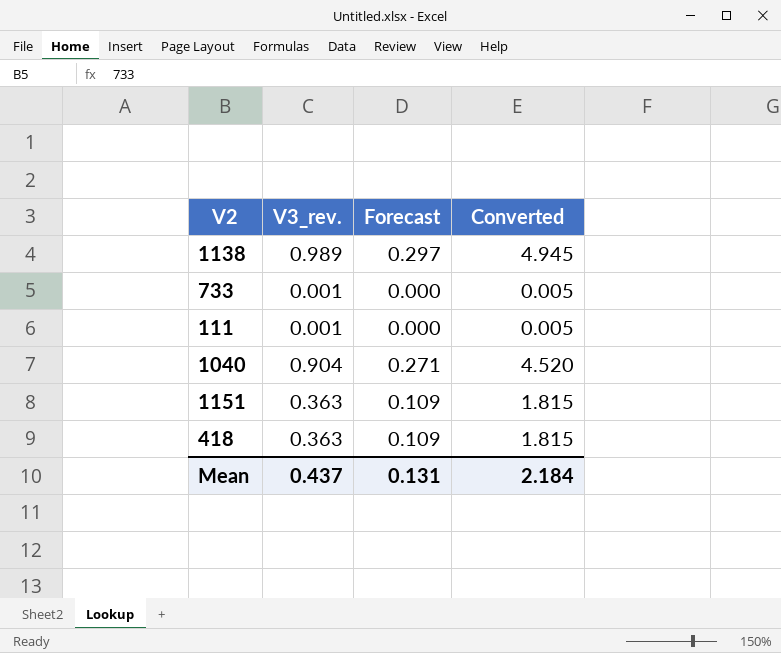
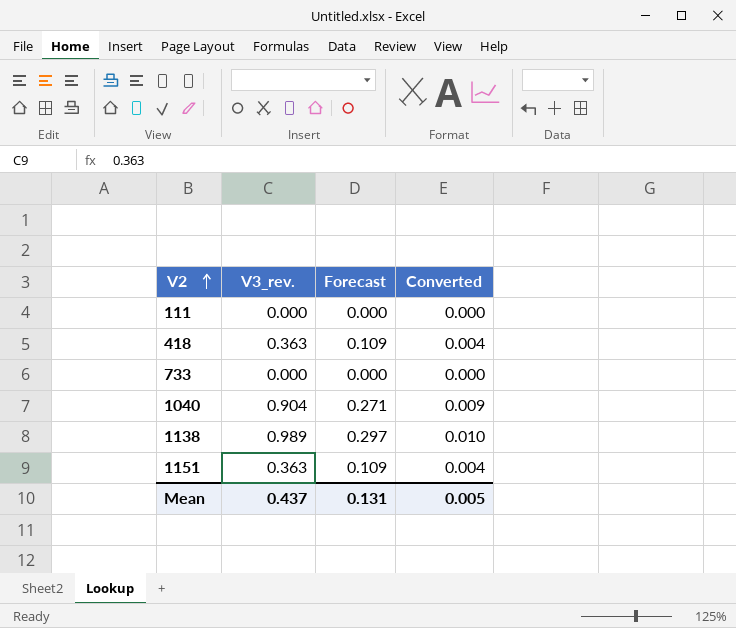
row order: none -> V2 ascending
column Converted | formula: [V3_rev.] * 5 -> [V3_rev.] * 0.01
111 | V3_rev.: 0.001 -> 0.000
733 | V3_rev.: 0.001 -> 0.000
Mean | Converted: 2.184 -> 0.005

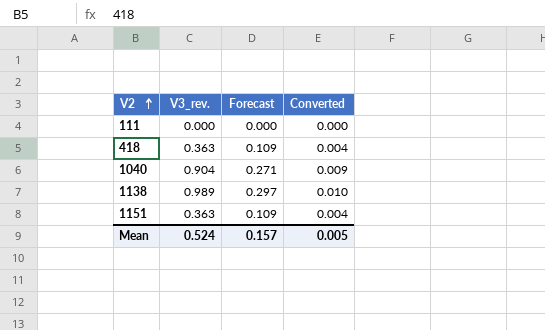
row 733: 0.000 | 0.000 | 0.000 -> none
Mean | V3_rev.: 0.437 -> 0.524
Mean | Forecast: 0.131 -> 0.157

